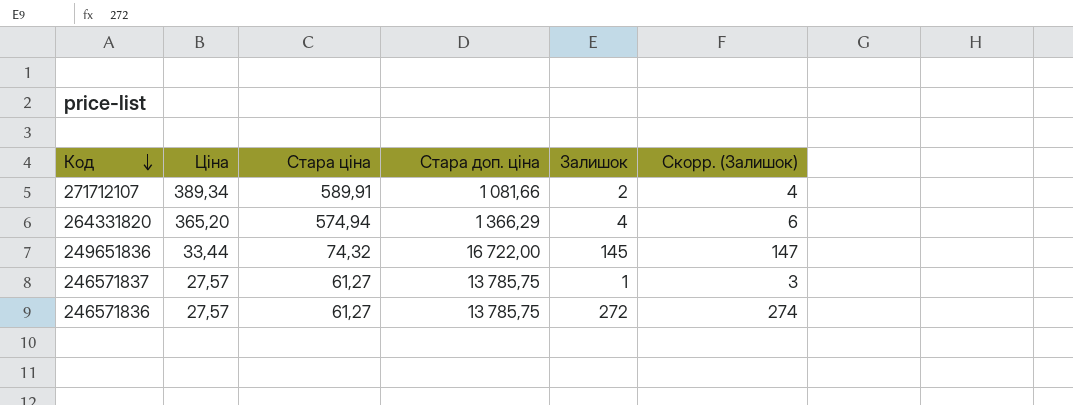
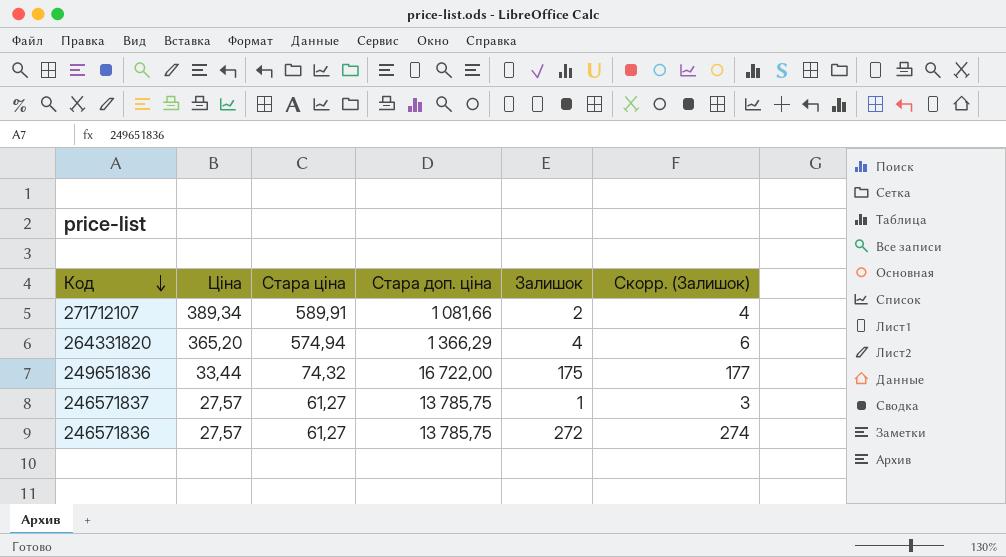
249651836 | Залишок: 145 -> 175
249651836 | Скорр. (Залишок): 147 -> 177

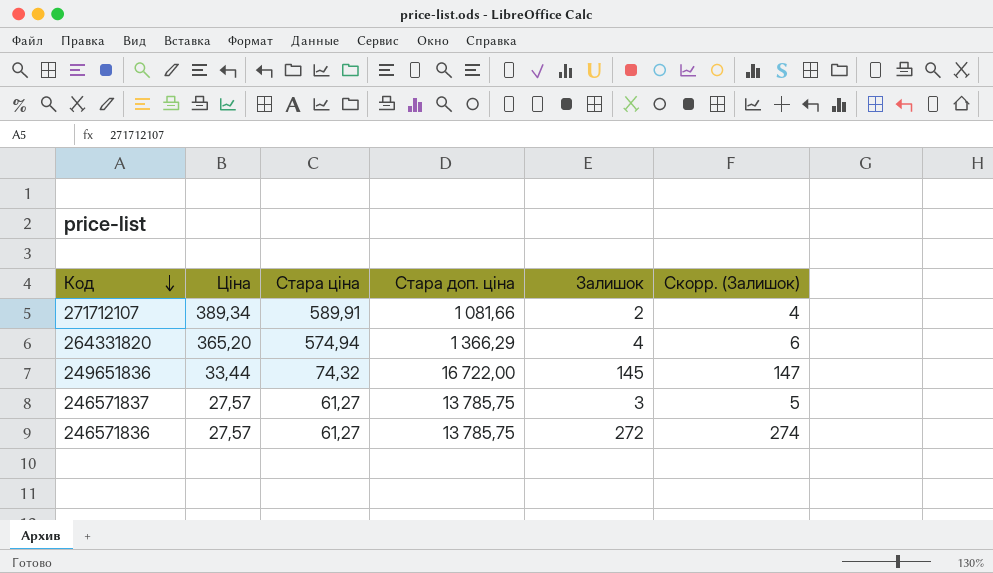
249651836 | Залишок: 175 -> 145
249651836 | Скорр. (Залишок): 177 -> 147
246571837 | Залишок: 1 -> 3
246571837 | Скорр. (Залишок): 3 -> 5

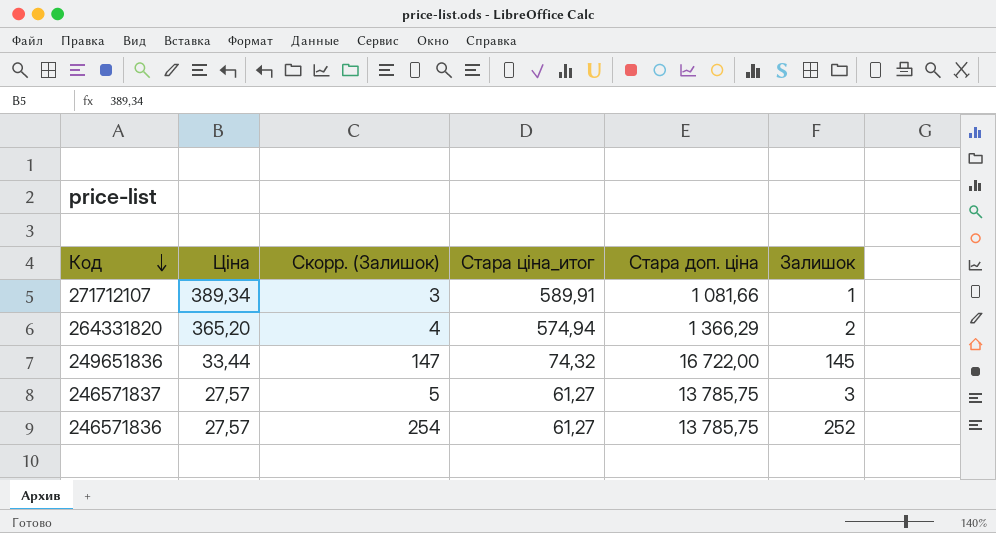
column Скорр. (Залишок) | position: 6 -> 3
column name: Стара ціна -> Стара ціна_итог
271712107 | Скорр. (Залишок): 4 -> 3
271712107 | Залишок: 2 -> 1
264331820 | Скорр. (Залишок): 6 -> 4
264331820 | Залишок: 4 -> 2
246571836 | Скорр. (Залишок): 274 -> 254
246571836 | Залишок: 272 -> 252

